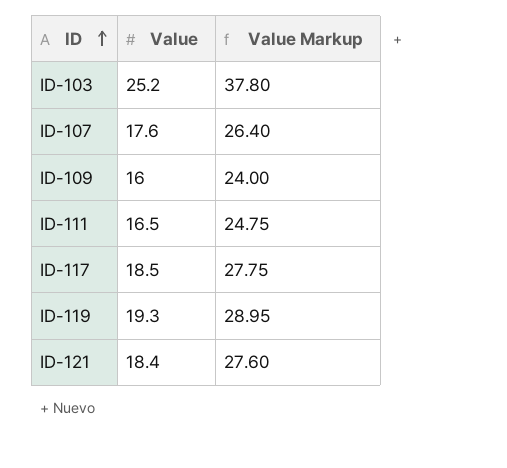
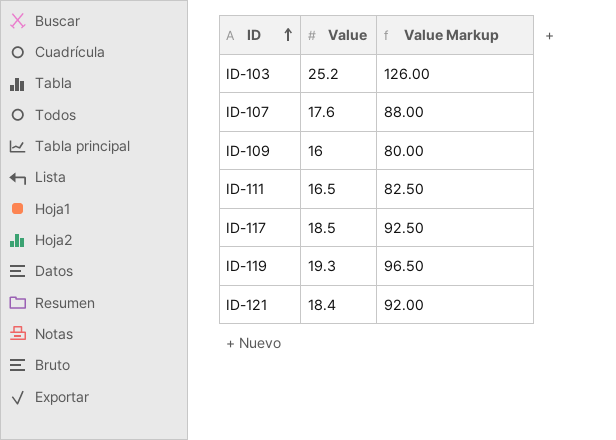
column Value Markup | formula: [Value] * 1.5 -> [Value] * 5

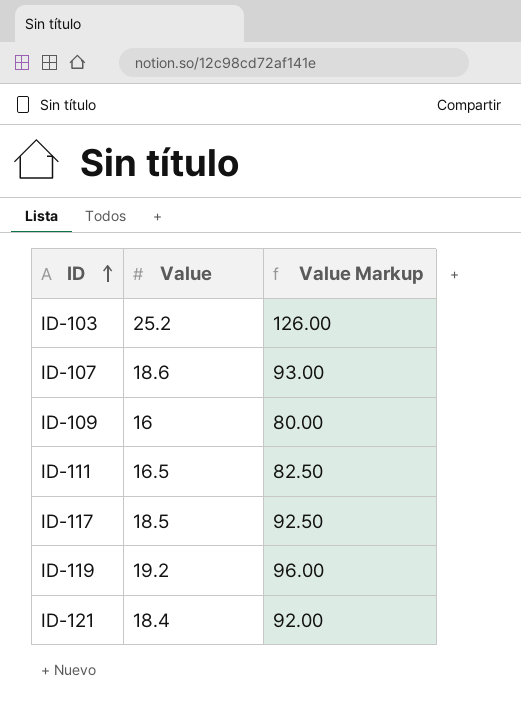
ID-107 | Value: 17.6 -> 18.6
ID-107 | Value Markup: 88.00 -> 93.00
ID-119 | Value: 19.3 -> 19.2
ID-119 | Value Markup: 96.50 -> 96.00

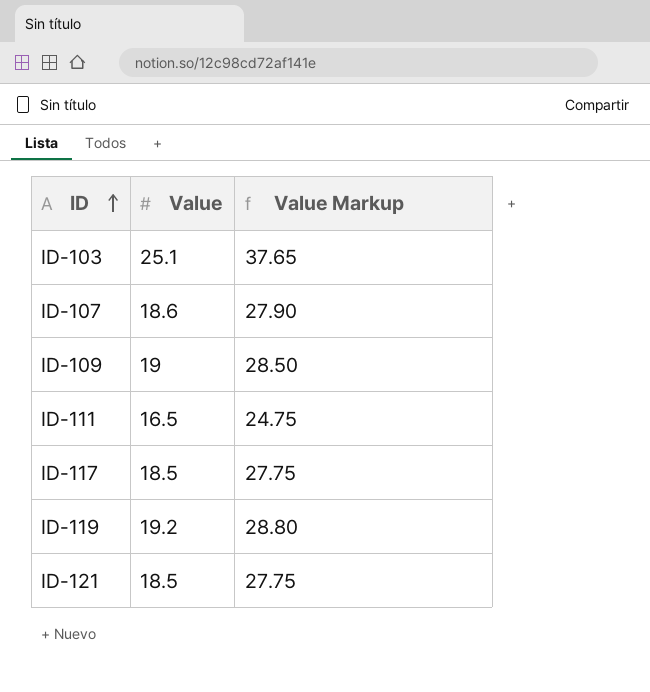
column Value Markup | formula: [Value] * 5 -> [Value] * 1.5
ID-103 | Value: 25.2 -> 25.1
ID-109 | Value: 16 -> 19
ID-121 | Value: 18.4 -> 18.5

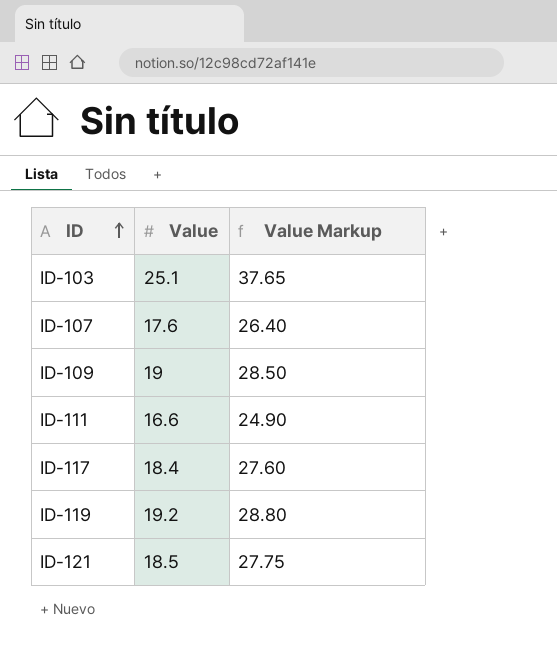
ID-107 | Value: 18.6 -> 17.6
ID-107 | Value Markup: 27.90 -> 26.40
ID-111 | Value: 16.5 -> 16.6
ID-111 | Value Markup: 24.75 -> 24.90
ID-117 | Value: 18.5 -> 18.4
ID-117 | Value Markup: 27.75 -> 27.60

